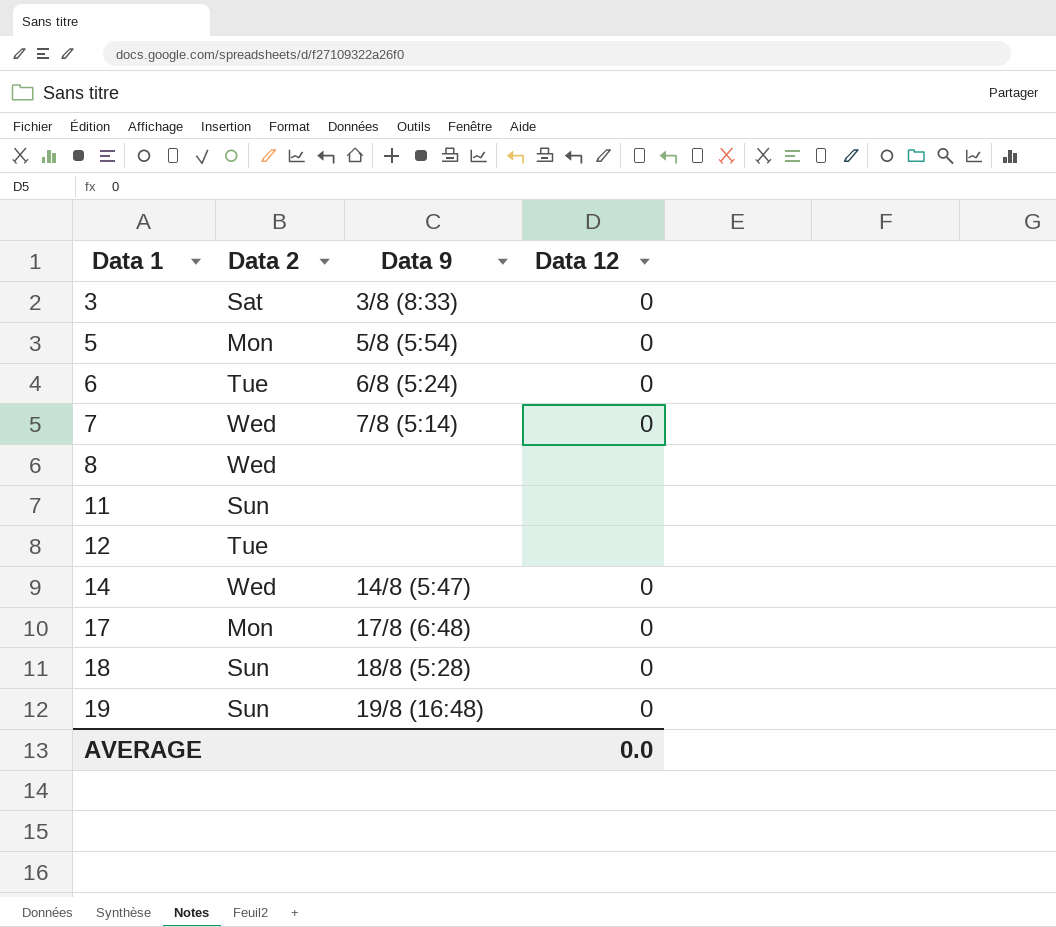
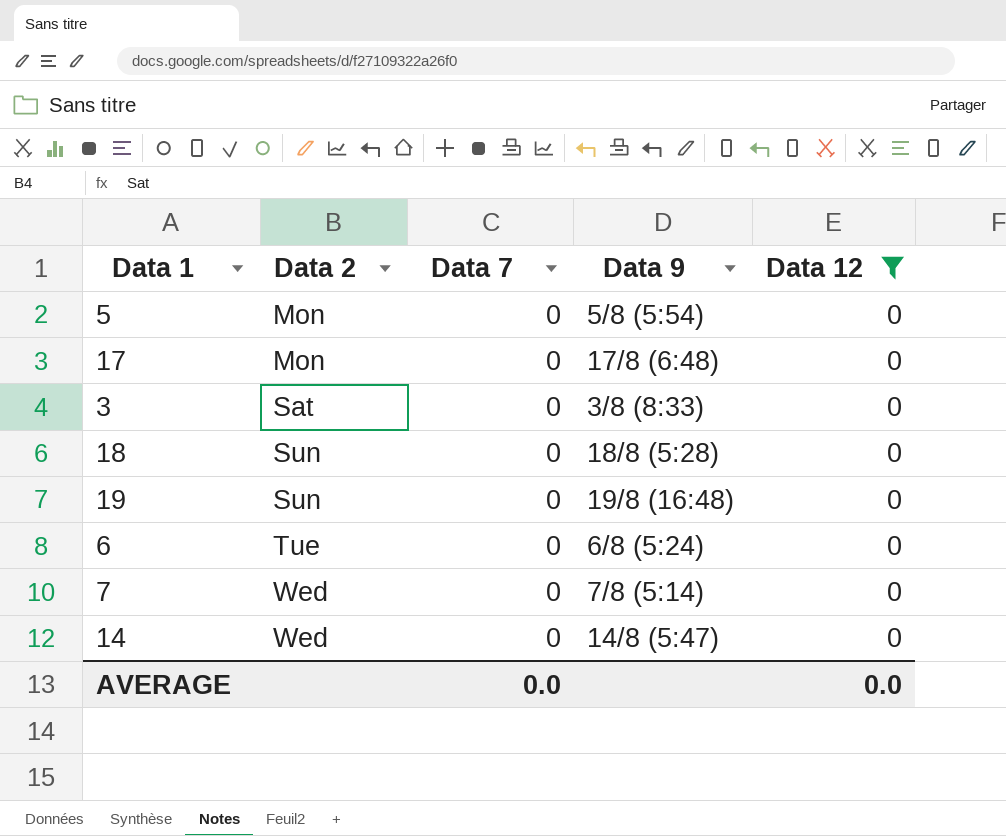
filter: none -> Data 12 = 0
row order: Data 1 ascending -> Data 2 ascending
column Data 7 | position: none -> 3

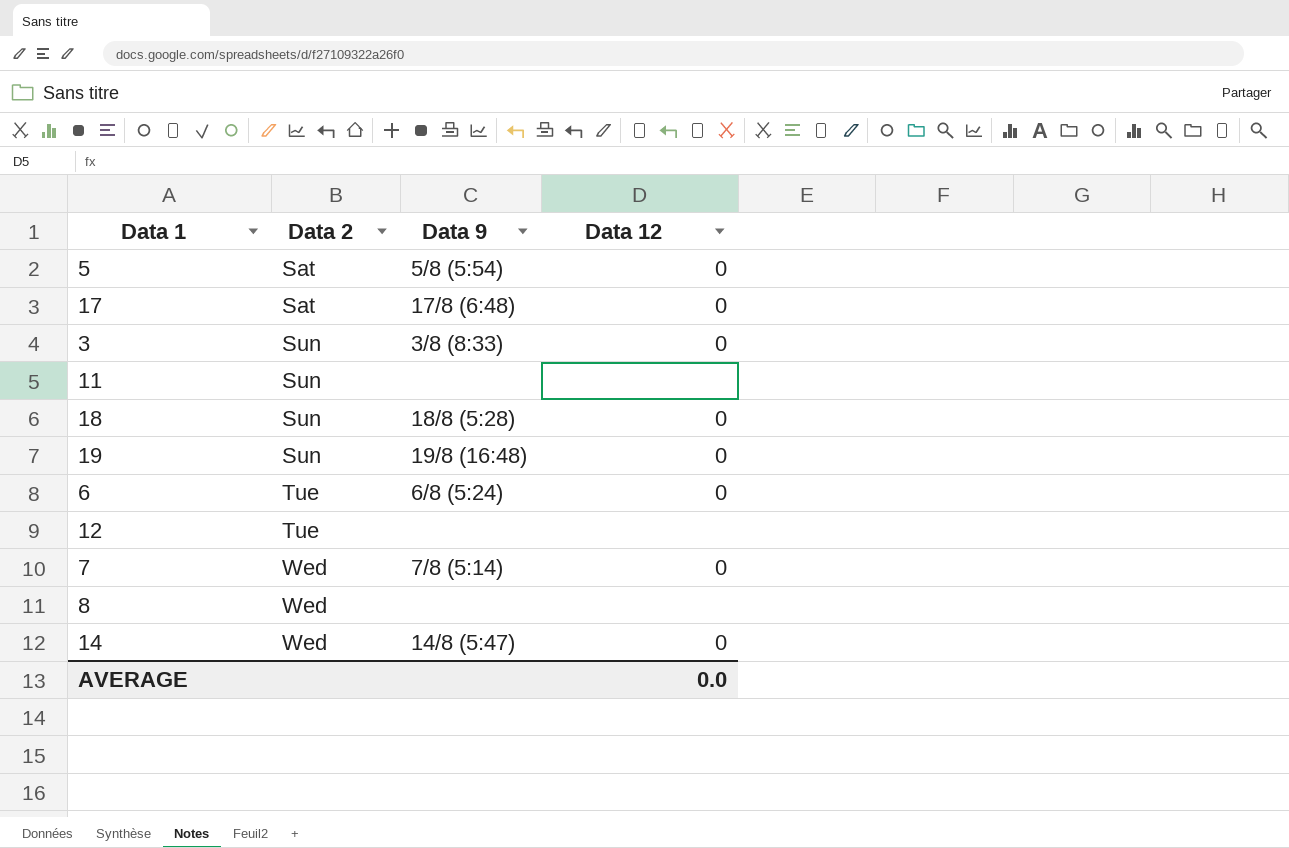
filter: Data 12 = 0 -> none
column Data 7 | position: 3 -> none
5 | Data 2: Mon -> Sat
17 | Data 2: Mon -> Sat
3 | Data 2: Sat -> Sun

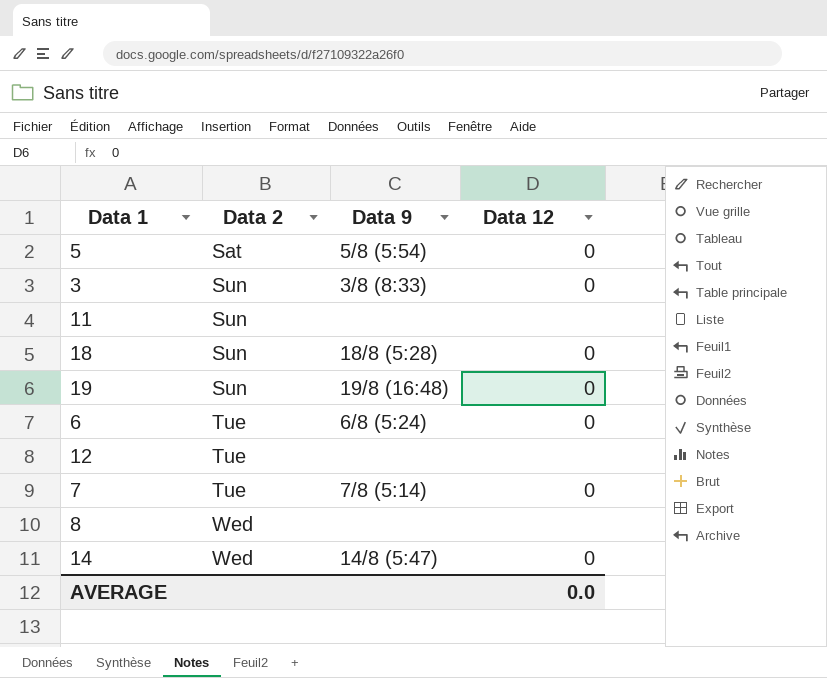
row 17: Sat | 17/8 (6:48) | 0 -> none
7 | Data 2: Wed -> Tue

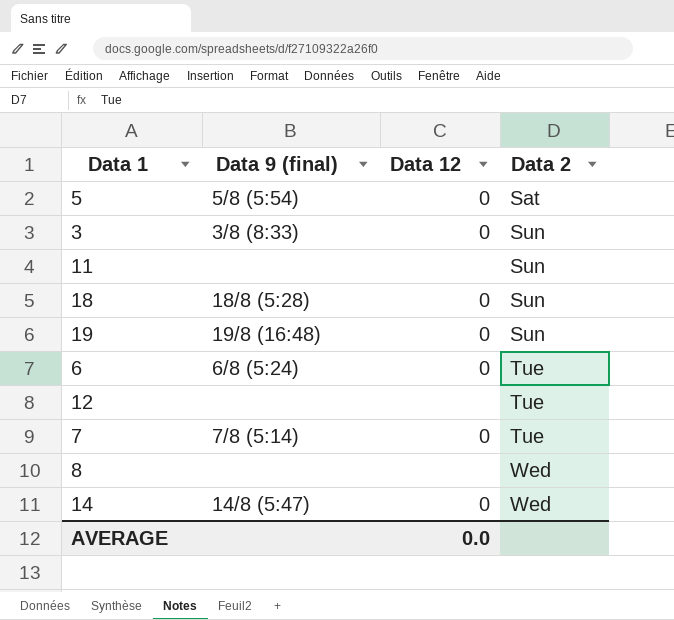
column name: Data 9 -> Data 9 (final)
column Data 2 | position: 2 -> 4

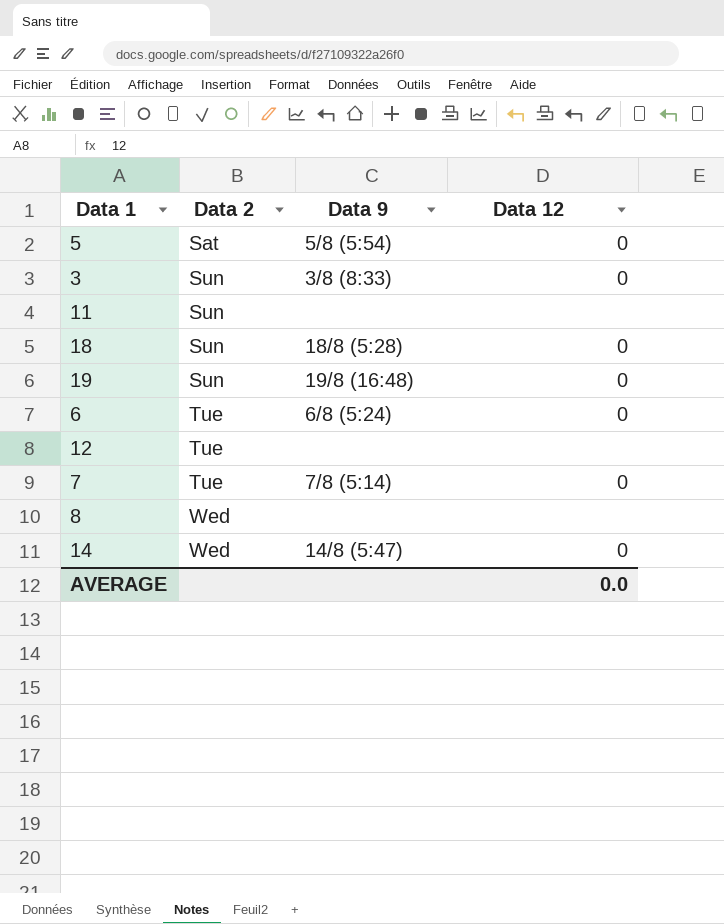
column Data 2 | position: 4 -> 2
column name: Data 9 (final) -> Data 9

